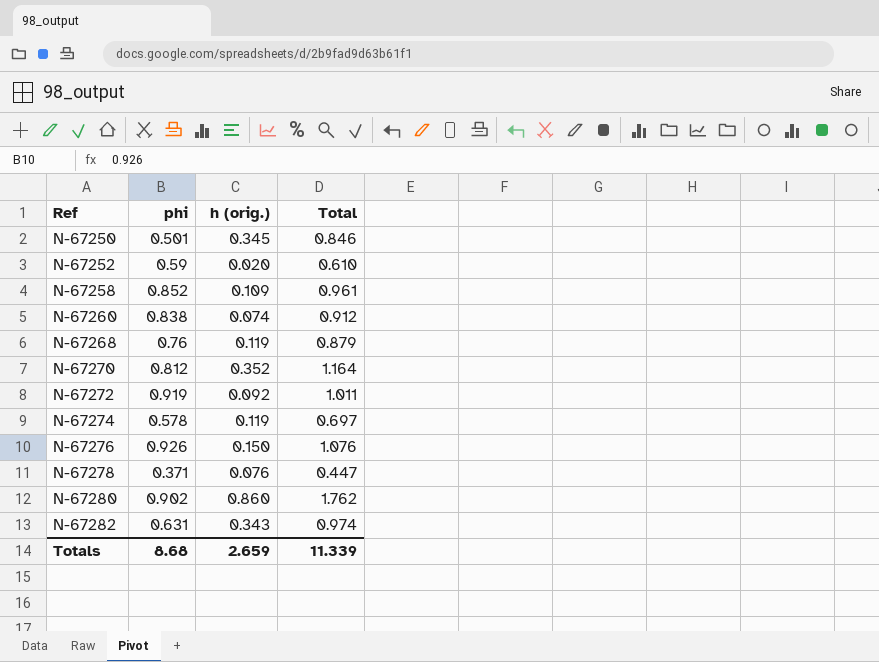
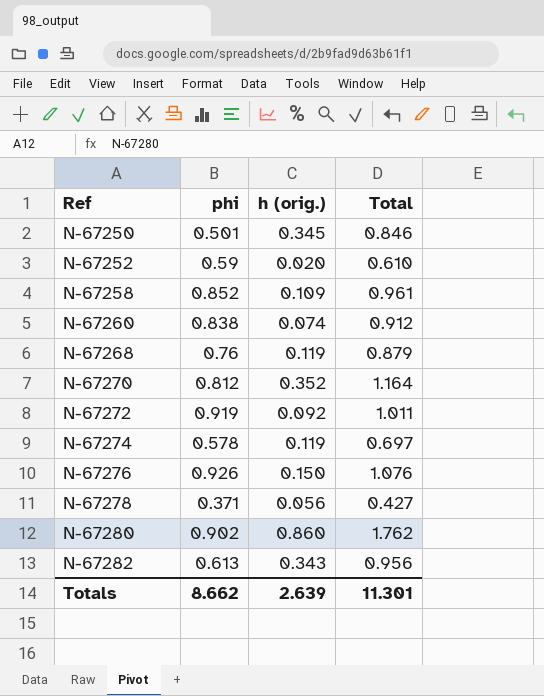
N-67278 | h (orig.): 0.076 -> 0.056
N-67278 | Total: 0.447 -> 0.427
N-67282 | phi: 0.631 -> 0.613
N-67282 | Total: 0.974 -> 0.956
Totals | phi: 8.68 -> 8.662
Totals | h (orig.): 2.659 -> 2.639
Totals | Total: 11.339 -> 11.301

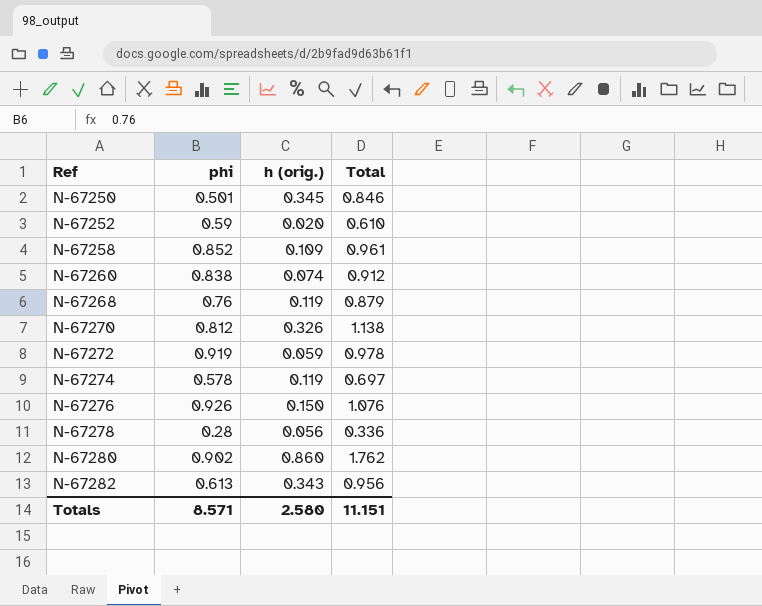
N-67270 | h (orig.): 0.352 -> 0.326
N-67270 | Total: 1.164 -> 1.138
N-67272 | h (orig.): 0.092 -> 0.059
N-67272 | Total: 1.011 -> 0.978
N-67278 | phi: 0.371 -> 0.28
N-67278 | Total: 0.427 -> 0.336
Totals | phi: 8.662 -> 8.571
Totals | h (orig.): 2.639 -> 2.580
Totals | Total: 11.301 -> 11.151

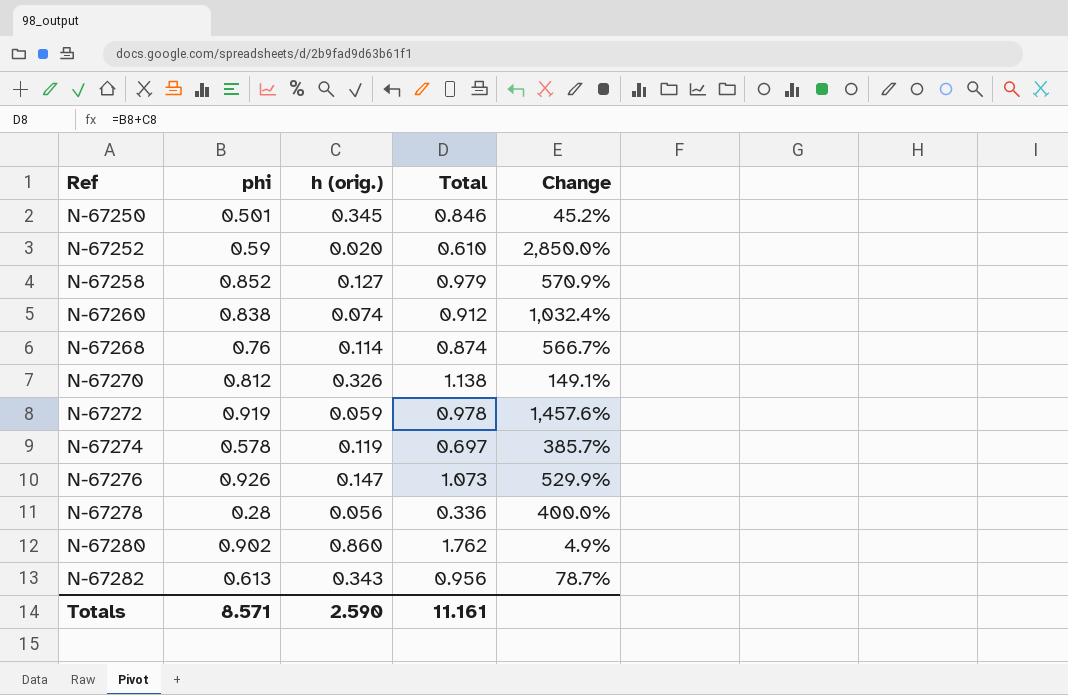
column Change | formula: none -> ([phi] - [h (orig.)]) / [h (orig.)]
N-67258 | h (orig.): 0.109 -> 0.127
N-67258 | Total: 0.961 -> 0.979
N-67268 | h (orig.): 0.119 -> 0.114
N-67268 | Total: 0.879 -> 0.874
N-67276 | h (orig.): 0.150 -> 0.147
N-67276 | Total: 1.076 -> 1.073
Totals | h (orig.): 2.580 -> 2.590
Totals | Total: 11.151 -> 11.161

